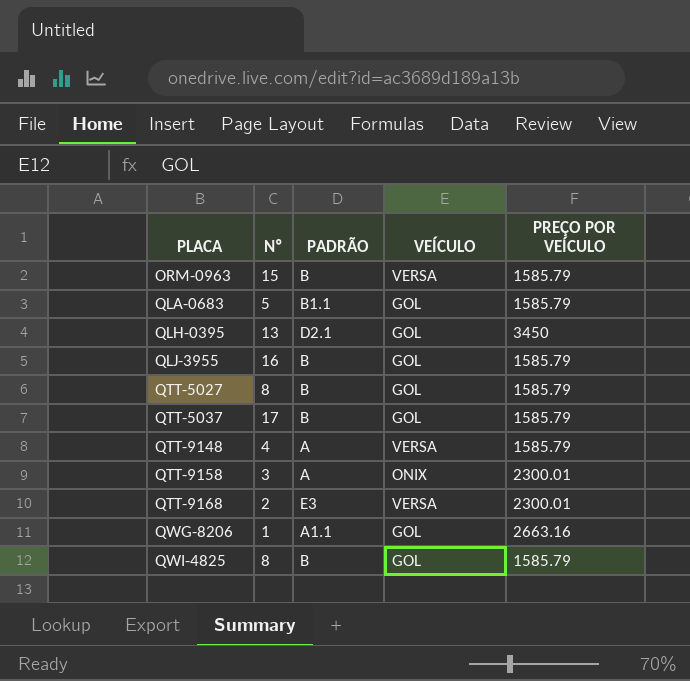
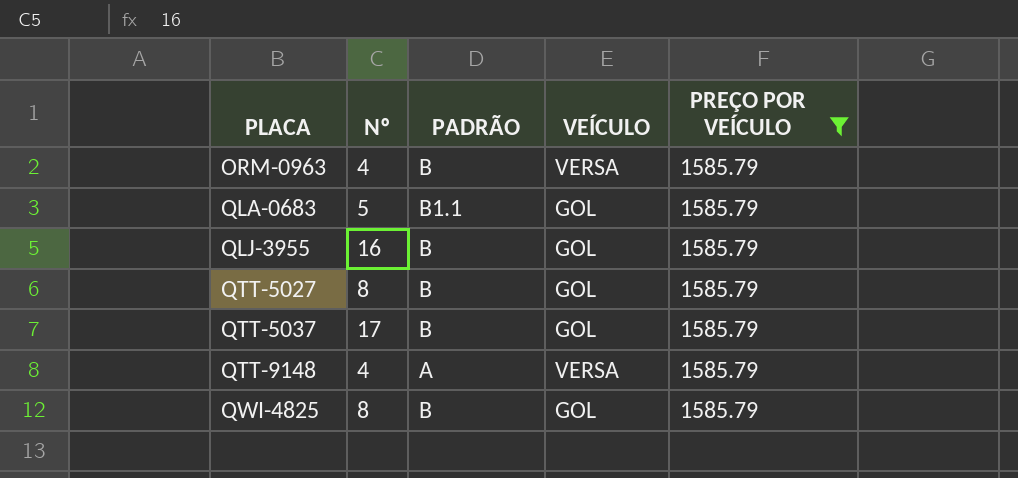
filter: none -> PREÇO POR VEÍCULO = 1585.79
ORM-0963 | Nº: 15 -> 4

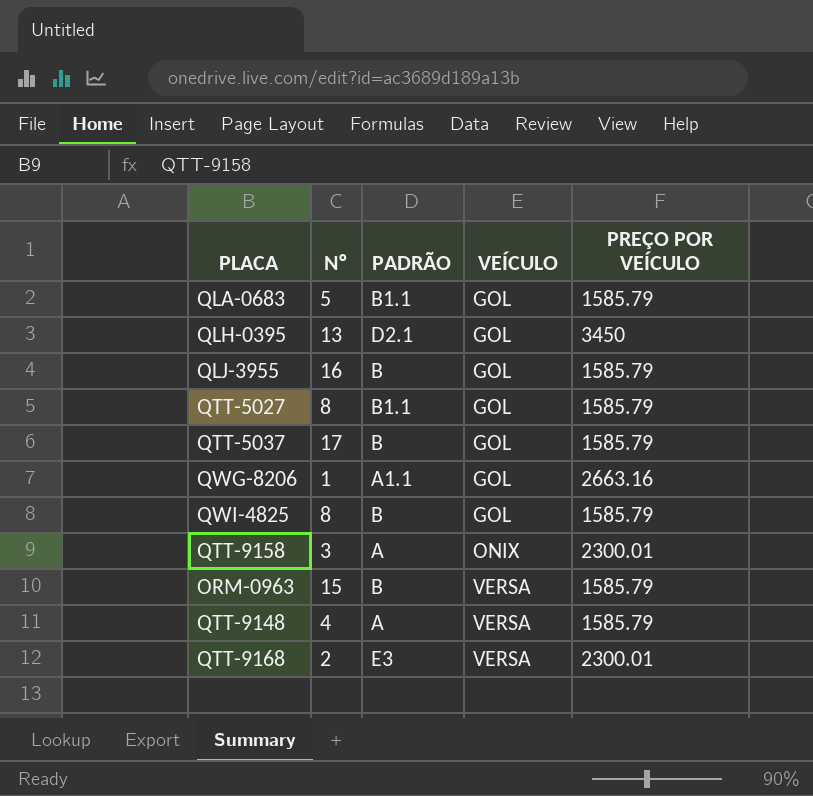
filter: PREÇO POR VEÍCULO = 1585.79 -> none
row order: PLACA ascending -> VEÍCULO ascending
QTT-5027 | PADRÃO: B -> B1.1
ORM-0963 | Nº: 4 -> 15

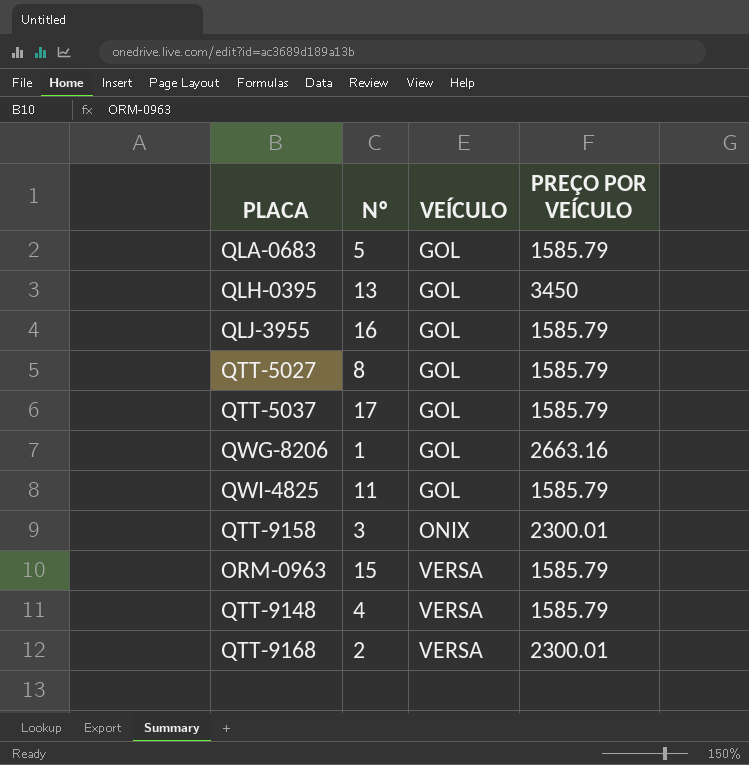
column PADRÃO | position: 3 -> none
QWI-4825 | Nº: 8 -> 11

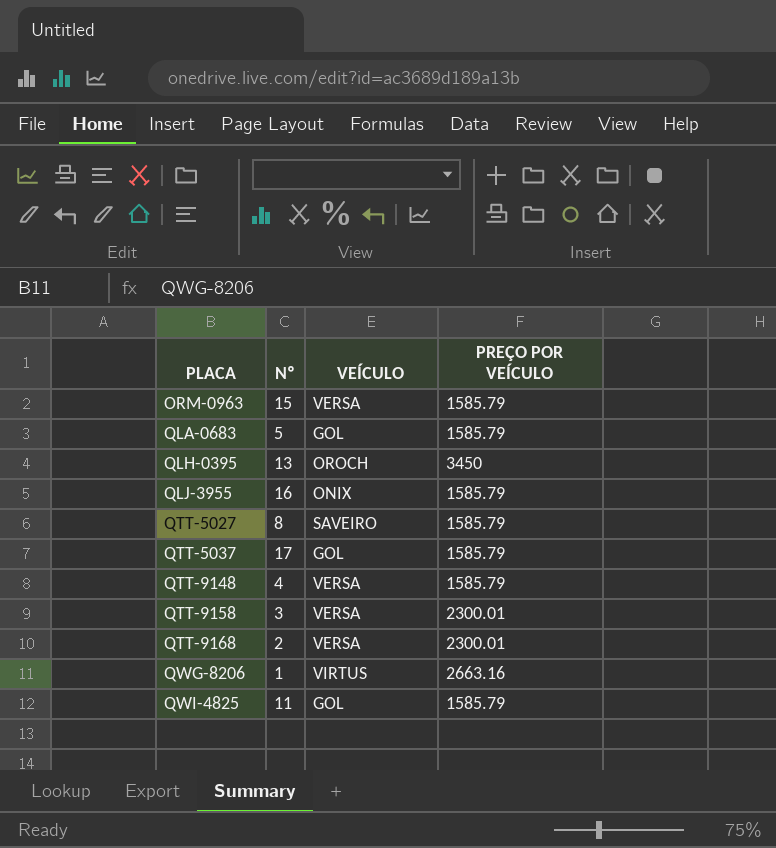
row order: VEÍCULO ascending -> PLACA ascending
QLH-0395 | VEÍCULO: GOL -> OROCH
QLJ-3955 | VEÍCULO: GOL -> ONIX
QTT-5027 | VEÍCULO: GOL -> SAVEIRO
QTT-9158 | VEÍCULO: ONIX -> VERSA
QWG-8206 | VEÍCULO: GOL -> VIRTUS

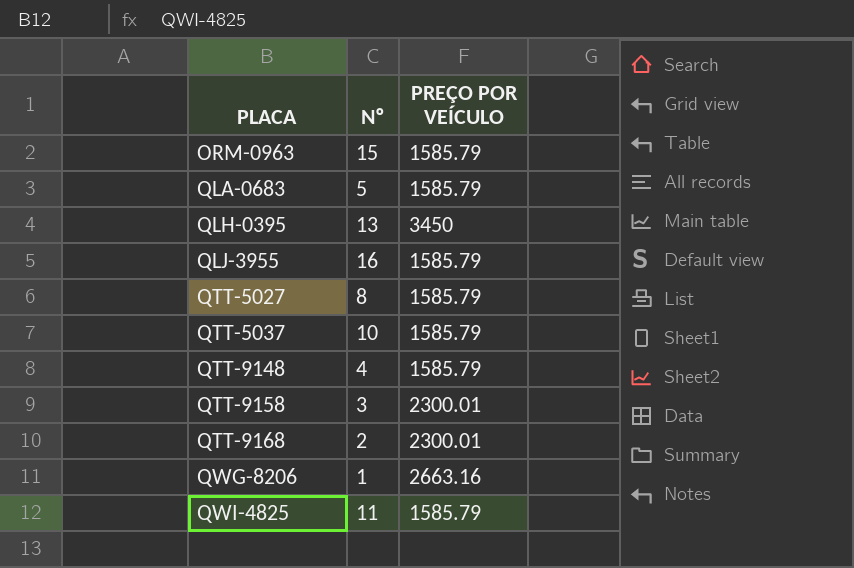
column VEÍCULO | position: 3 -> none
QTT-5037 | Nº: 17 -> 10

